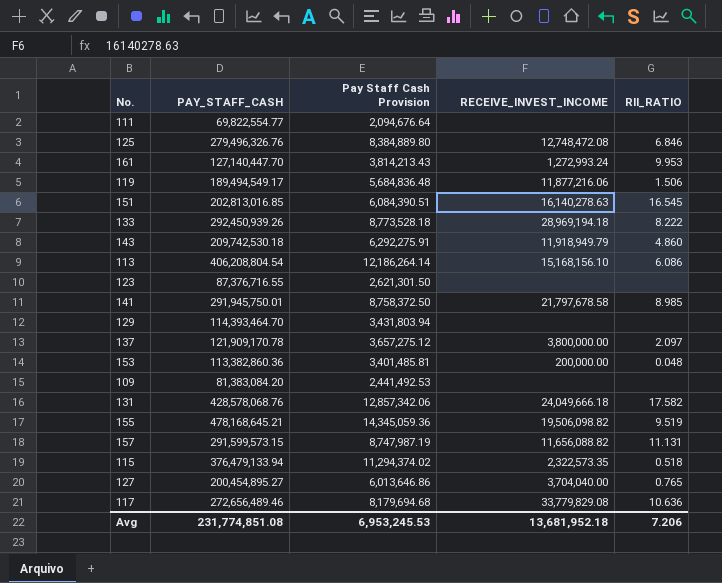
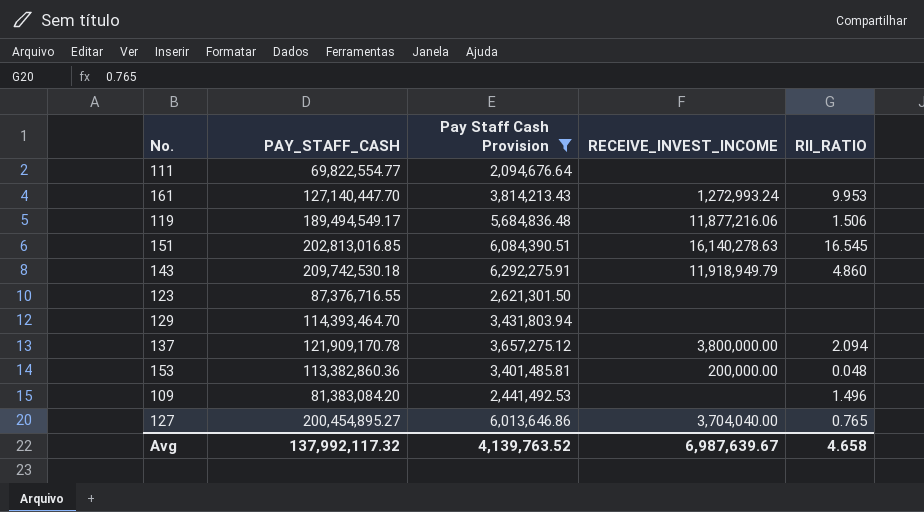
filter: none -> Pay Staff Cash Provision <= 6,292,275.91
137 | RII_RATIO: 2.097 -> 2.094
109 | RII_RATIO: none -> 1.496
Avg | PAY_STAFF_CASH: 231,774,851.08 -> 137,992,117.32
Avg | Pay Staff Cash Provision: 6,953,245.53 -> 4,139,763.52
Avg | RECEIVE_INVEST_INCOME: 13,681,952.18 -> 6,987,639.67
Avg | RII_RATIO: 7.206 -> 4.658

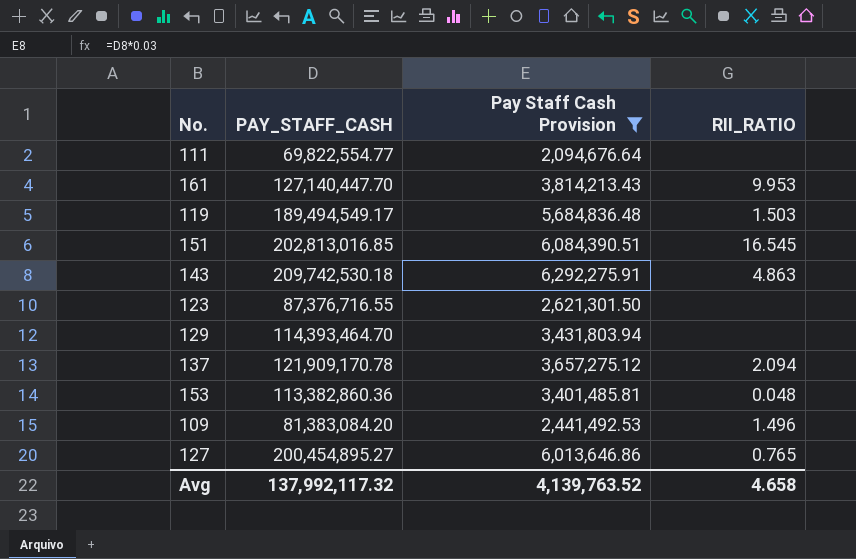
column RECEIVE_INVEST_INCOME | position: 4 -> none
119 | RII_RATIO: 1.506 -> 1.503
143 | RII_RATIO: 4.860 -> 4.863

